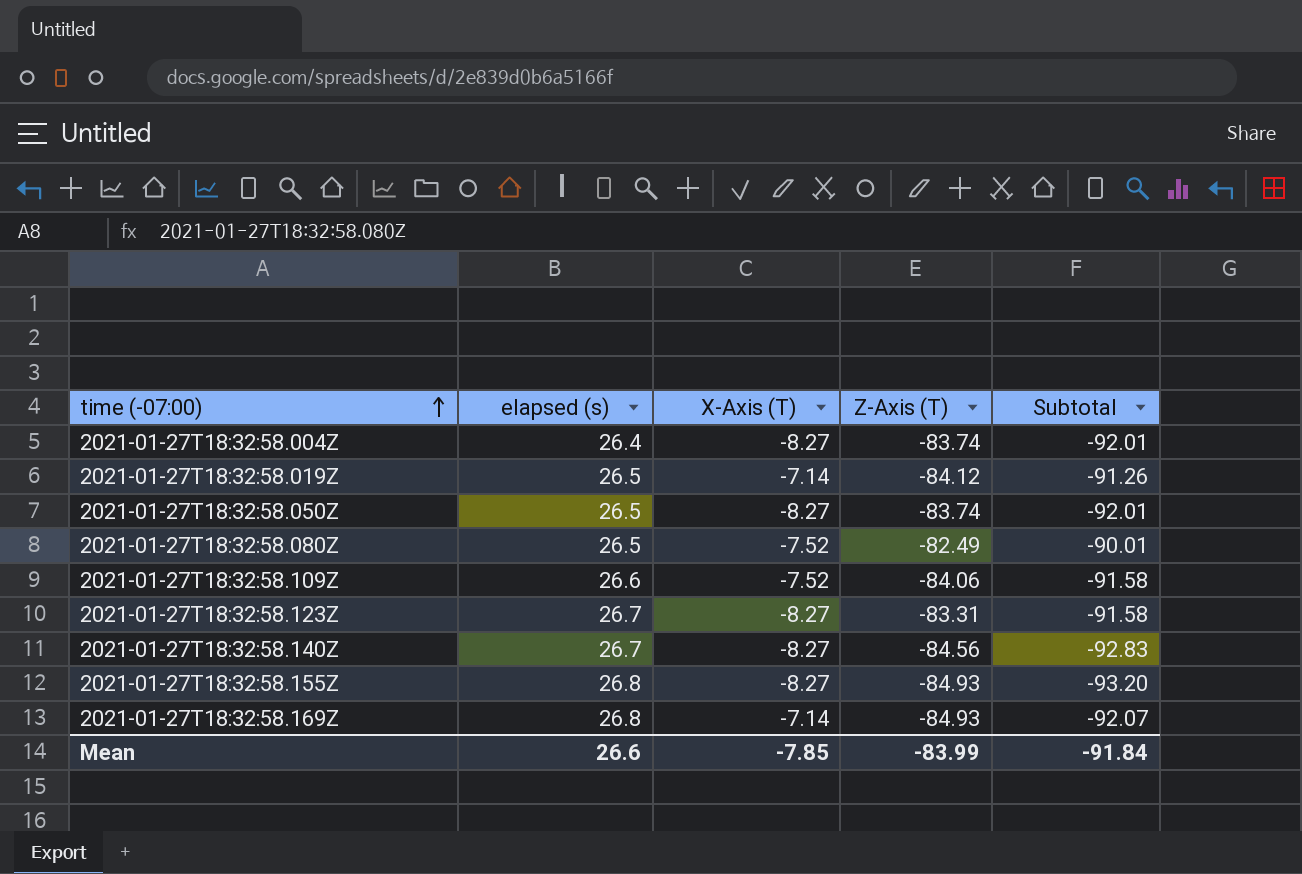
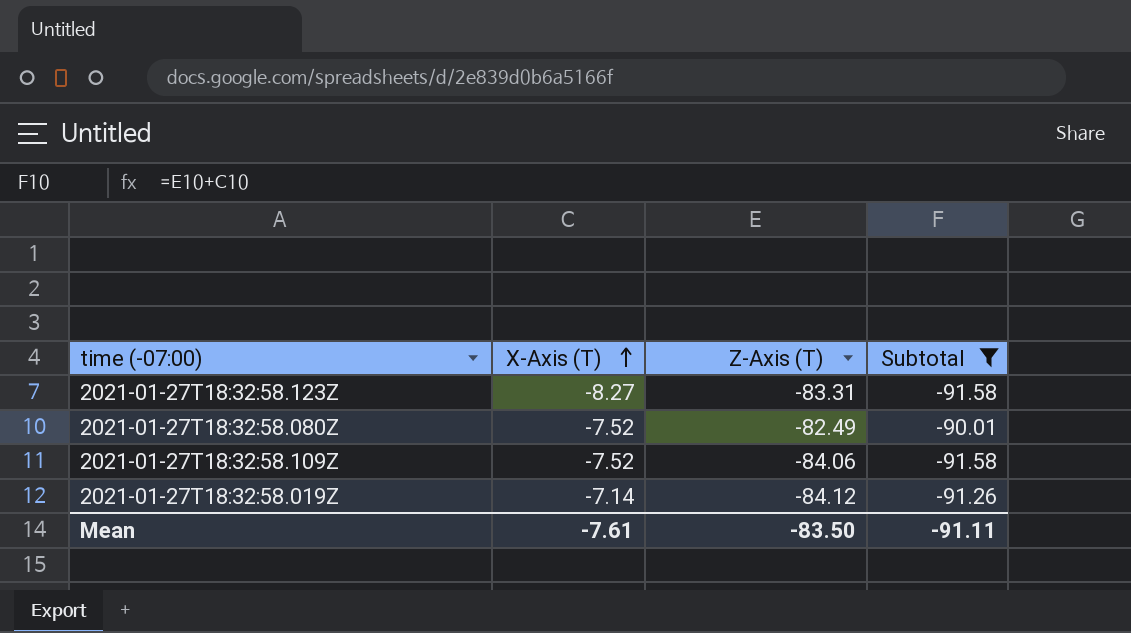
filter: none -> Subtotal >= -91.58
row order: time (-07:00) ascending -> X-Axis (T) ascending
column elapsed (s) | position: 2 -> none
Mean | X-Axis (T): -7.85 -> -7.61
Mean | Z-Axis (T): -83.99 -> -83.50
Mean | Subtotal: -91.84 -> -91.11

